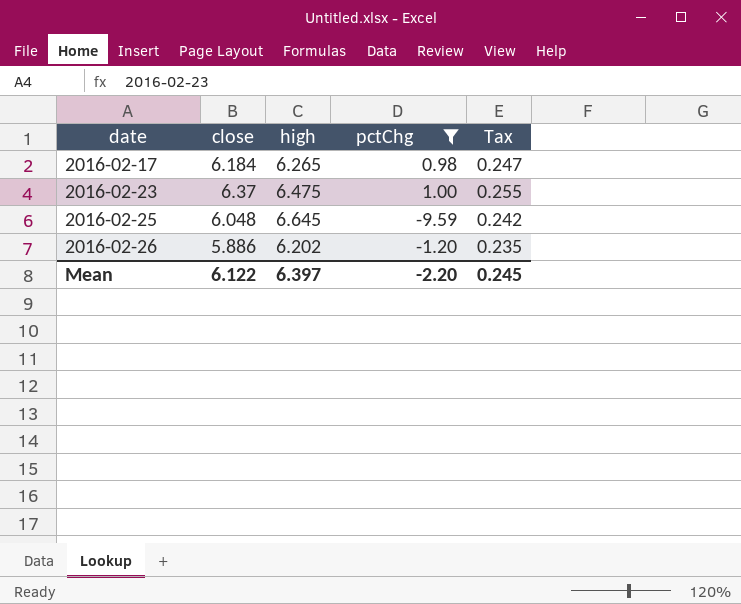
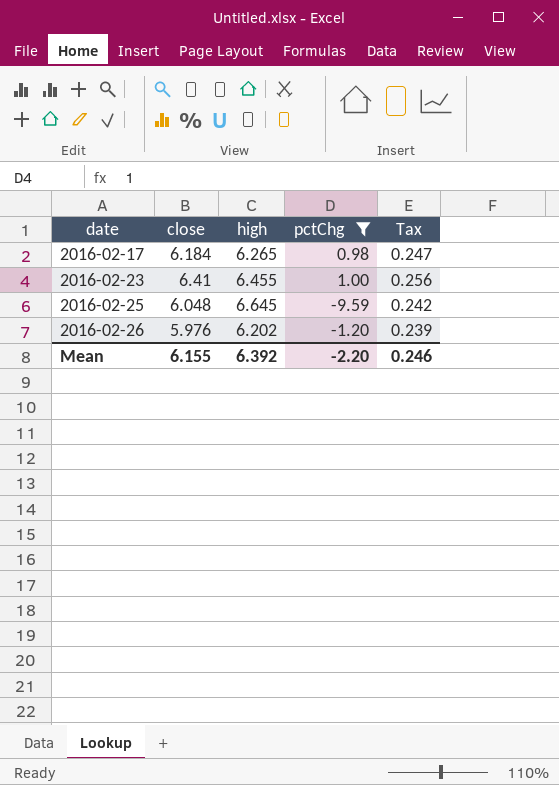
2016-02-23 | close: 6.37 -> 6.41
2016-02-23 | high: 6.475 -> 6.455
2016-02-23 | Tax: 0.255 -> 0.256
2016-02-26 | close: 5.886 -> 5.976
2016-02-26 | Tax: 0.235 -> 0.239
Mean | close: 6.122 -> 6.155
Mean | high: 6.397 -> 6.392
Mean | Tax: 0.245 -> 0.246

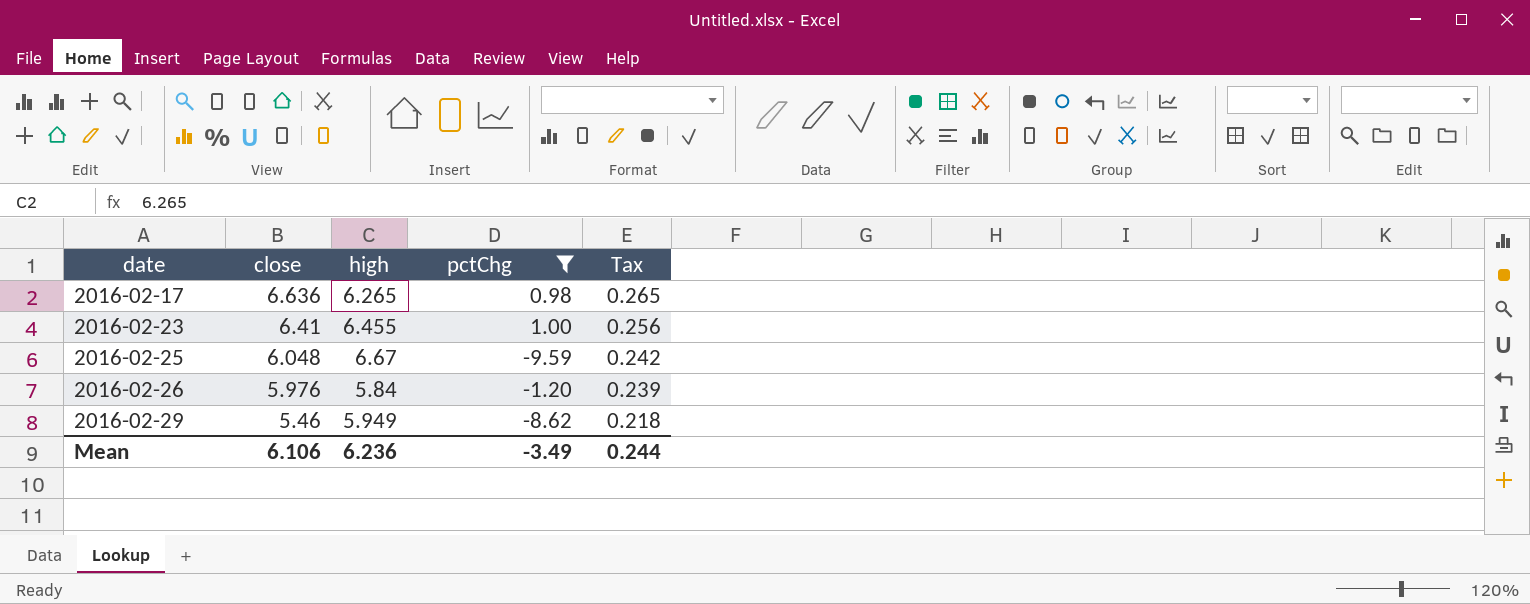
2016-02-17 | close: 6.184 -> 6.636
2016-02-17 | Tax: 0.247 -> 0.265
2016-02-25 | high: 6.645 -> 6.67
2016-02-26 | high: 6.202 -> 5.84
row 2016-02-29: none -> 5.46 | 5.949 | -8.62 | 0.218
Mean | close: 6.155 -> 6.106
Mean | high: 6.392 -> 6.236
Mean | pctChg: -2.20 -> -3.49
Mean | Tax: 0.246 -> 0.244

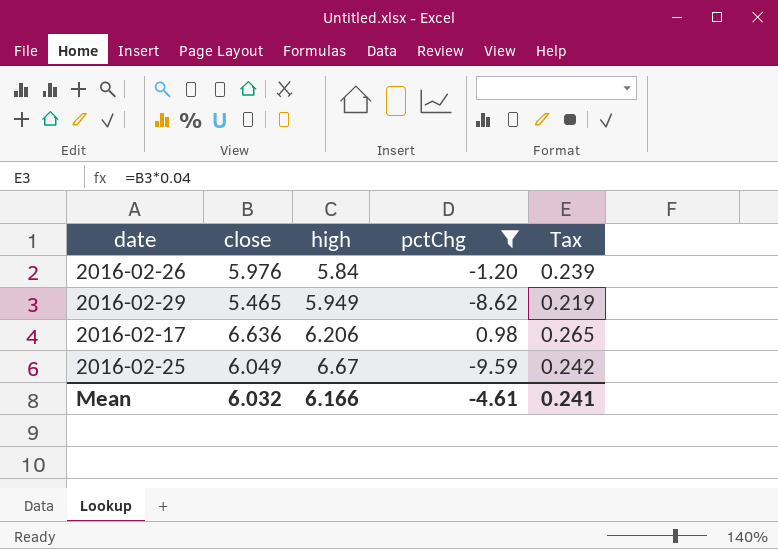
row order: date ascending -> high ascending
row 2016-02-23: 6.41 | 6.455 | 1.00 | 0.256 -> none
2016-02-29 | close: 5.46 -> 5.465
2016-02-29 | Tax: 0.218 -> 0.219
2016-02-17 | high: 6.265 -> 6.206
2016-02-25 | close: 6.048 -> 6.049
Mean | close: 6.106 -> 6.032
Mean | high: 6.236 -> 6.166
Mean | pctChg: -3.49 -> -4.61
Mean | Tax: 0.244 -> 0.241

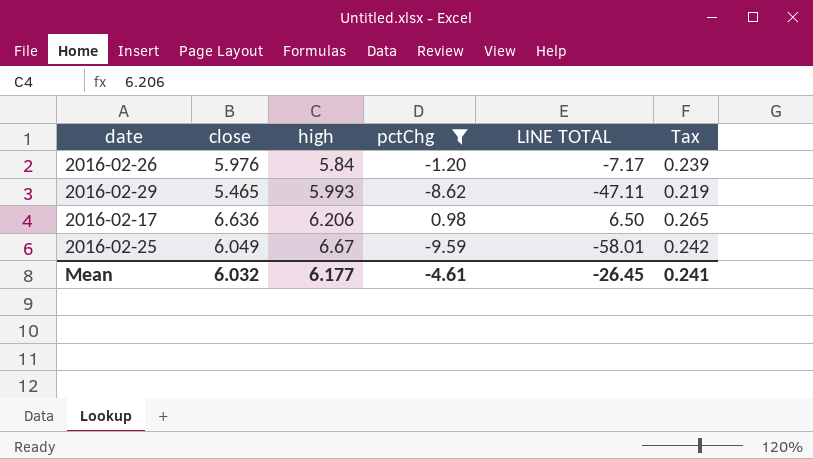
column LINE TOTAL | formula: none -> [close] * [pctChg]
2016-02-29 | high: 5.949 -> 5.993
Mean | high: 6.166 -> 6.177

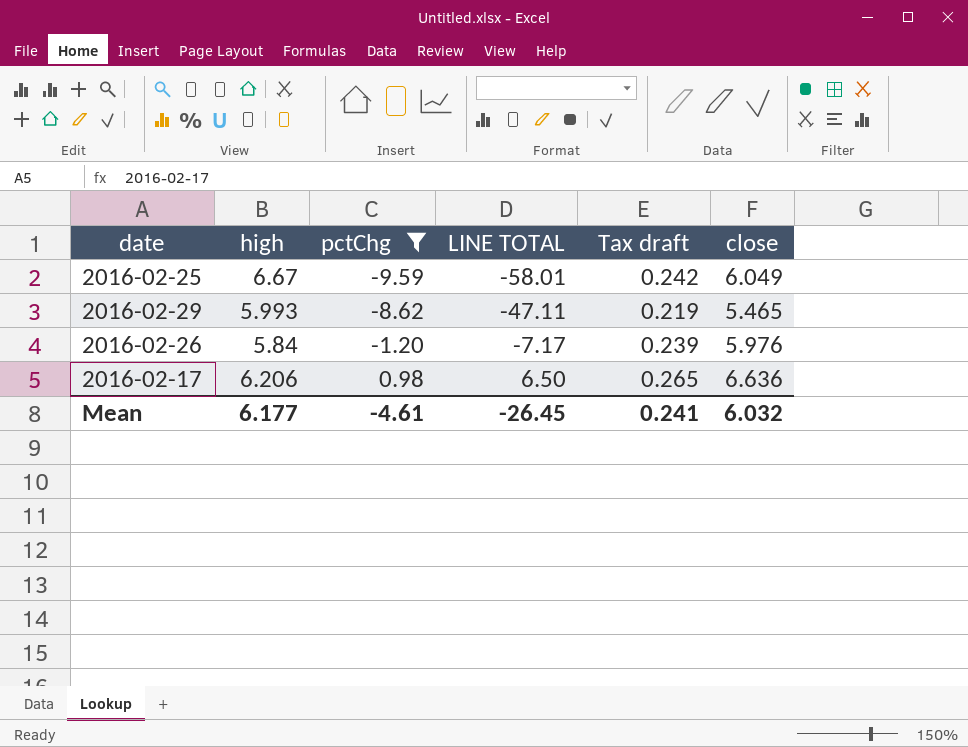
row order: high ascending -> pctChg ascending
column name: Tax -> Tax draft
column close | position: 2 -> 6

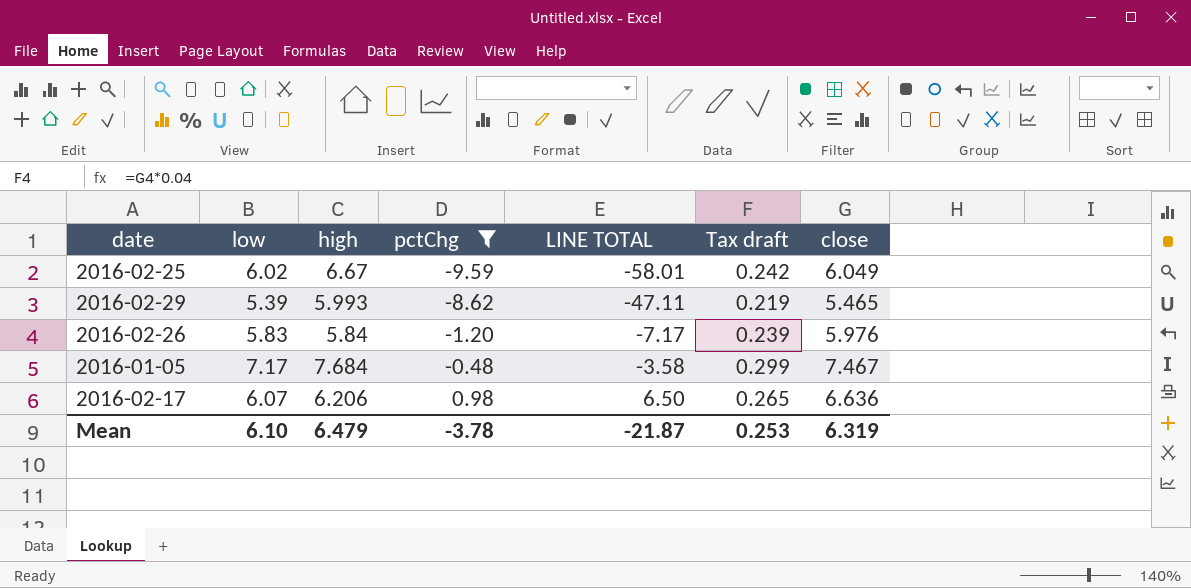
column low | position: none -> 2
row 2016-01-05: none -> 7.17 | 7.684 | -0.48 | -3.58 | 0.299 | 7.467
Mean | high: 6.177 -> 6.479
Mean | pctChg: -4.61 -> -3.78
Mean | LINE TOTAL: -26.45 -> -21.87
Mean | Tax draft: 0.241 -> 0.253
Mean | close: 6.032 -> 6.319

